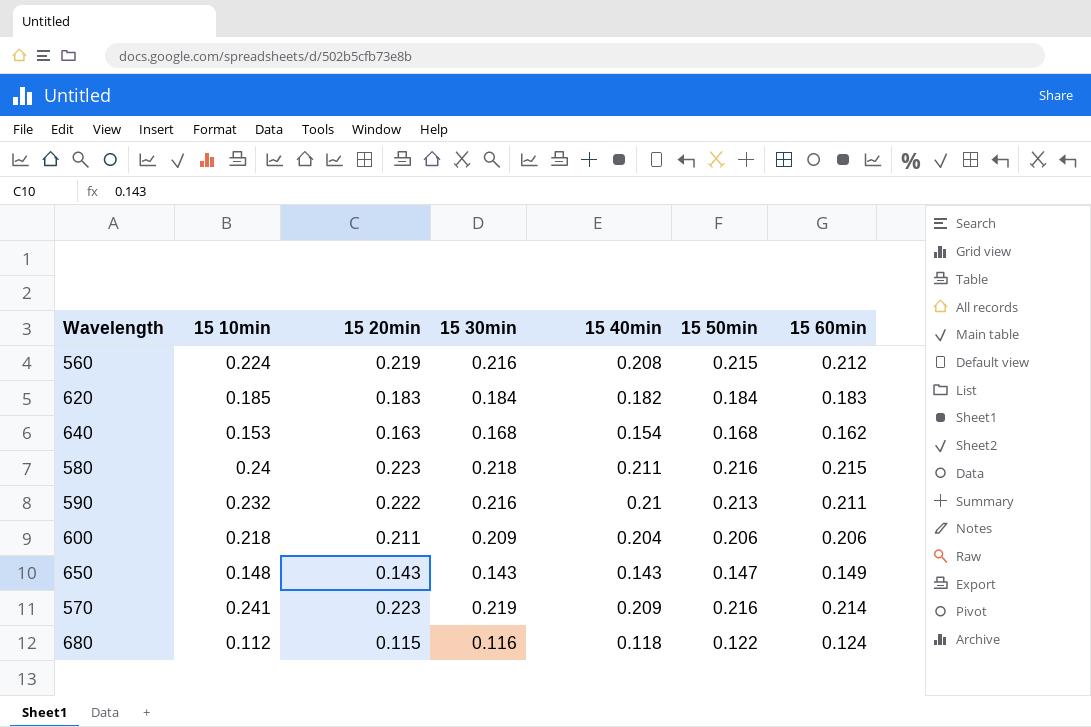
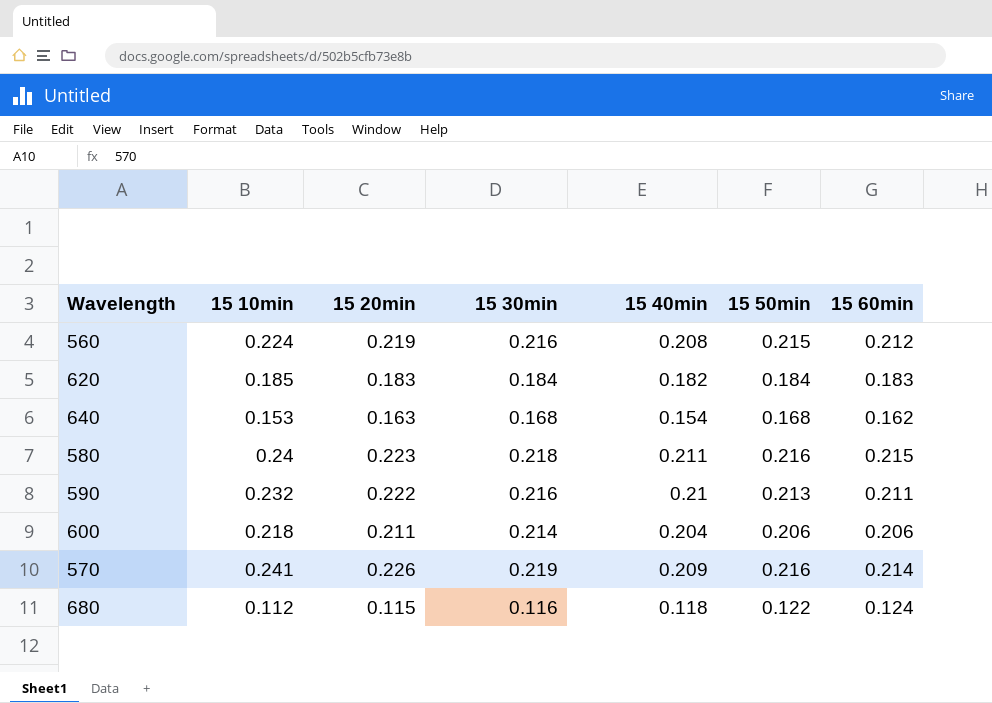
row 650: 0.148 | 0.143 | 0.143 | 0.143 | 0.147 | 0.149 -> none
600 | 15 30min: 0.209 -> 0.214
570 | 15 20min: 0.223 -> 0.226

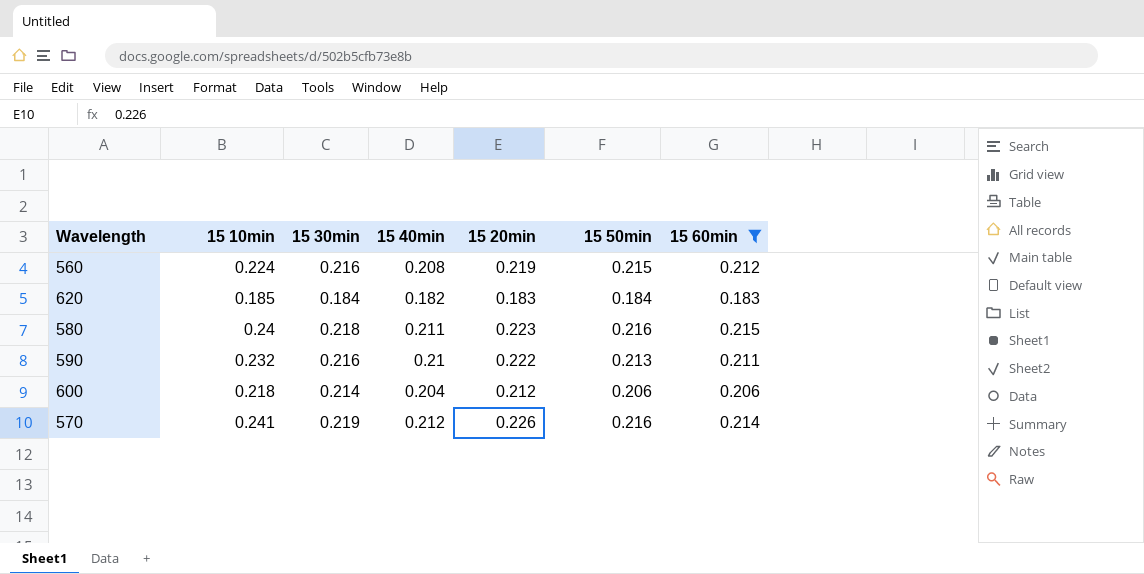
filter: none -> 15 60min >= 0.183
column 15 20min | position: 3 -> 5
600 | 15 20min: 0.211 -> 0.212
570 | 15 40min: 0.209 -> 0.212

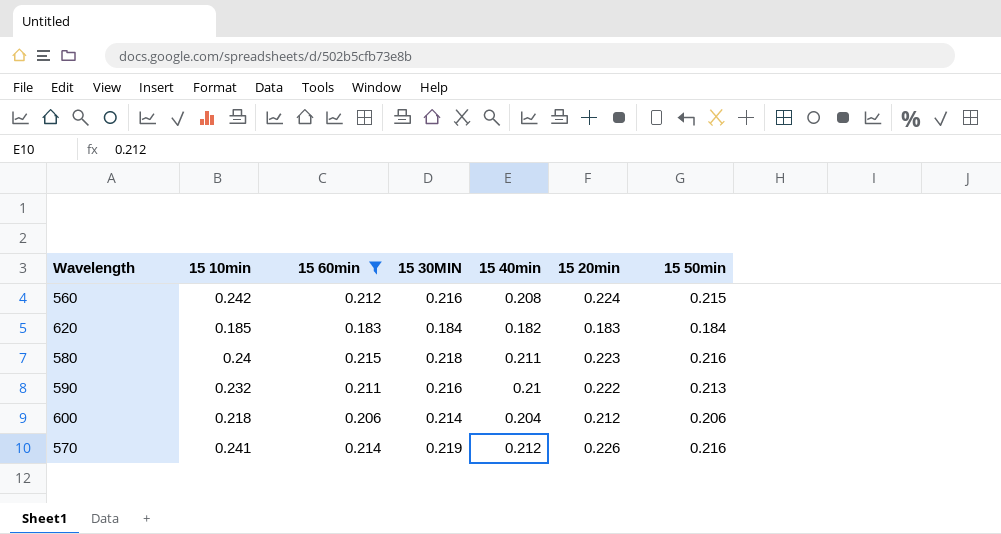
column 15 60min | position: 7 -> 3
column name: 15 30min -> 15 30MIN
560 | 15 10min: 0.224 -> 0.242
560 | 15 20min: 0.219 -> 0.224

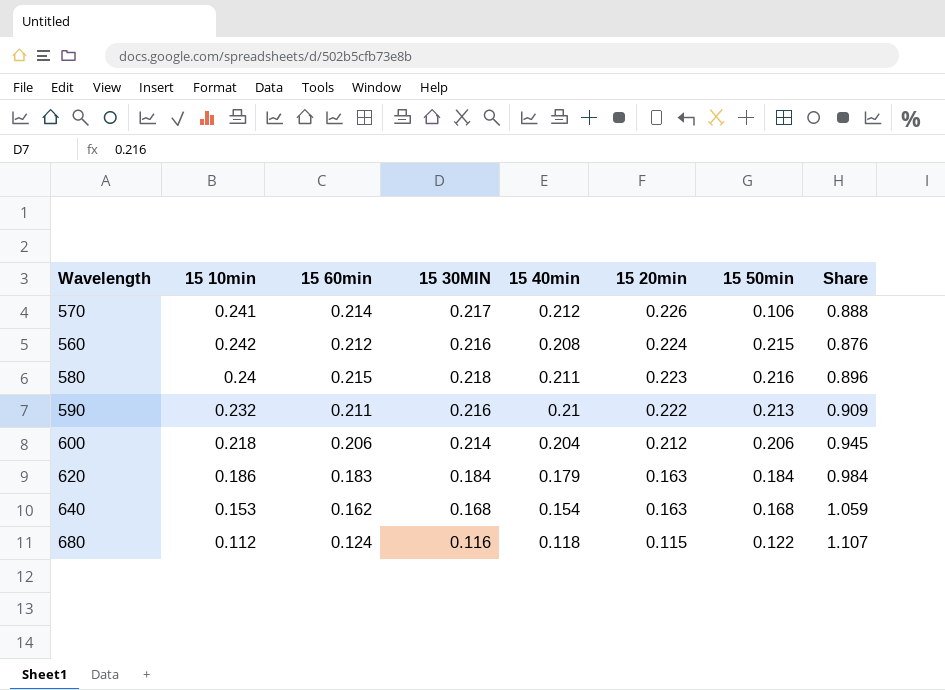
filter: 15 60min >= 0.183 -> none
row order: none -> 15 20min descending
column Share | formula: none -> [15 60min] / [15 10min]
570 | 15 30MIN: 0.219 -> 0.217
570 | 15 50min: 0.216 -> 0.106
620 | 15 10min: 0.185 -> 0.186
620 | 15 40min: 0.182 -> 0.179
620 | 15 20min: 0.183 -> 0.163

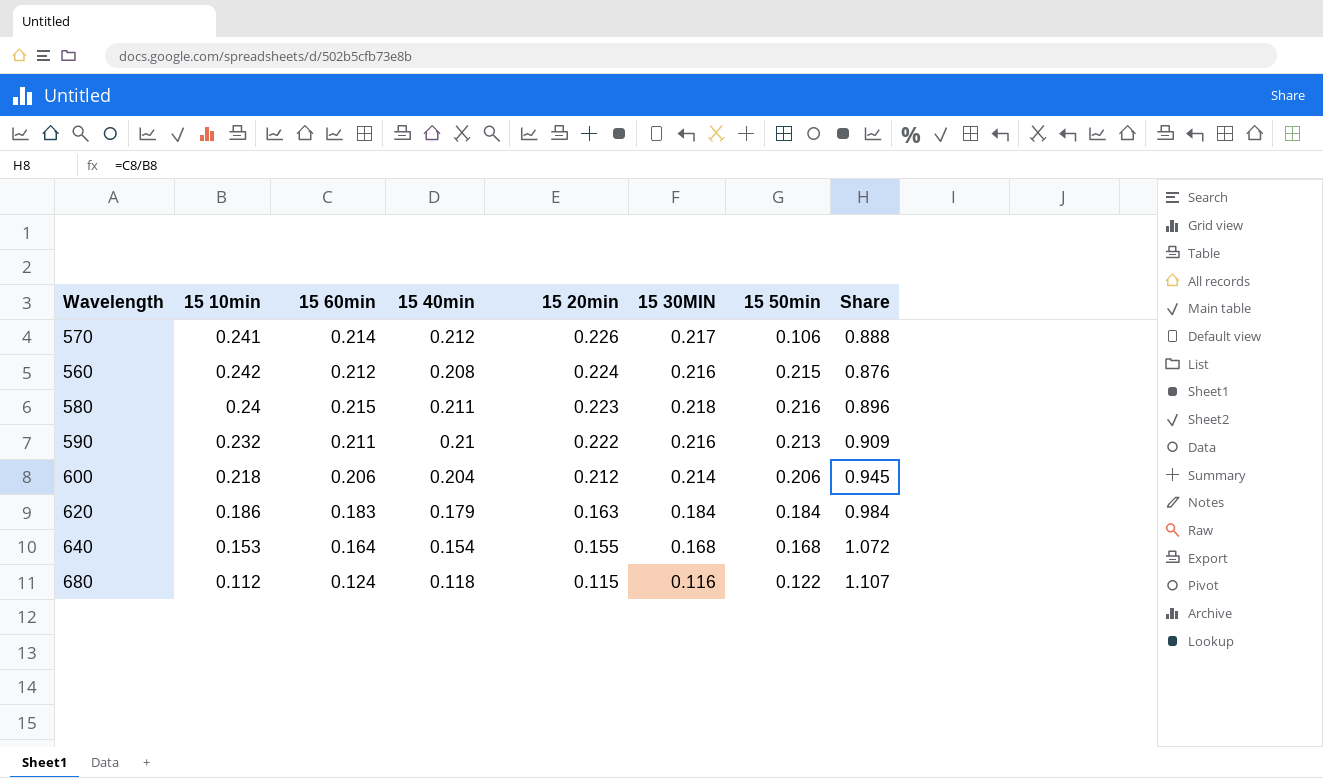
column 15 30MIN | position: 4 -> 6
640 | 15 60min: 0.162 -> 0.164
640 | 15 20min: 0.163 -> 0.155
640 | Share: 1.059 -> 1.072

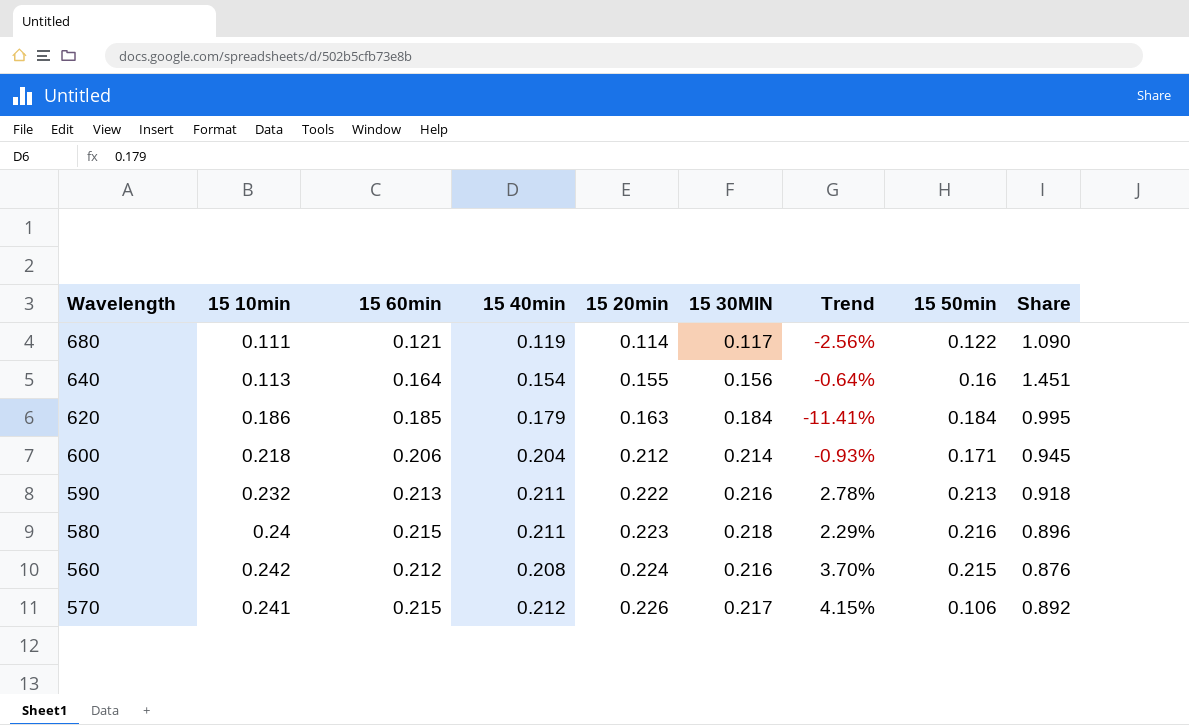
row order: 15 20min descending -> 15 20min ascending
column Trend | formula: none -> ([15 20min] - [15 30MIN]) / [15 30MIN]
680 | 15 10min: 0.112 -> 0.111
680 | 15 60min: 0.124 -> 0.121
680 | 15 40min: 0.118 -> 0.119
680 | 15 20min: 0.115 -> 0.114
680 | 15 30MIN: 0.116 -> 0.117
680 | Share: 1.107 -> 1.090
640 | 15 10min: 0.153 -> 0.113
640 | 15 30MIN: 0.168 -> 0.156
640 | 15 50min: 0.168 -> 0.16
640 | Share: 1.072 -> 1.451
620 | 15 60min: 0.183 -> 0.185
620 | Share: 0.984 -> 0.995
600 | 15 50min: 0.206 -> 0.171
590 | 15 60min: 0.211 -> 0.213
590 | 15 40min: 0.21 -> 0.211
590 | Share: 0.909 -> 0.918
570 | 15 60min: 0.214 -> 0.215
570 | Share: 0.888 -> 0.892

